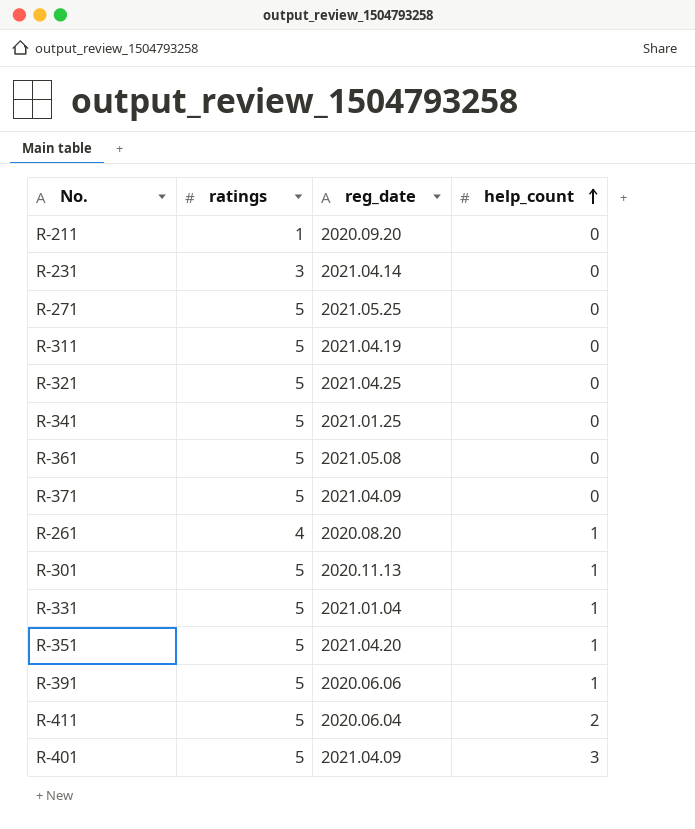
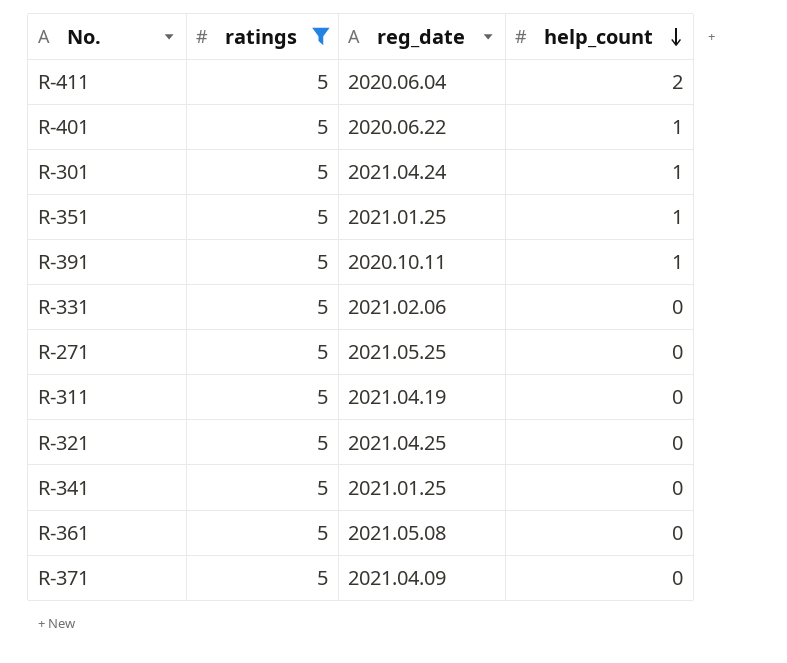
filter: none -> ratings = 5
row order: help_count ascending -> help_count descending
R-401 | reg_date: 2021.04.09 -> 2020.06.22
R-401 | help_count: 3 -> 1
R-301 | reg_date: 2020.11.13 -> 2021.04.24
R-351 | reg_date: 2021.04.20 -> 2021.01.25
R-391 | reg_date: 2020.06.06 -> 2020.10.11
R-331 | reg_date: 2021.01.04 -> 2021.02.06
R-331 | help_count: 1 -> 0

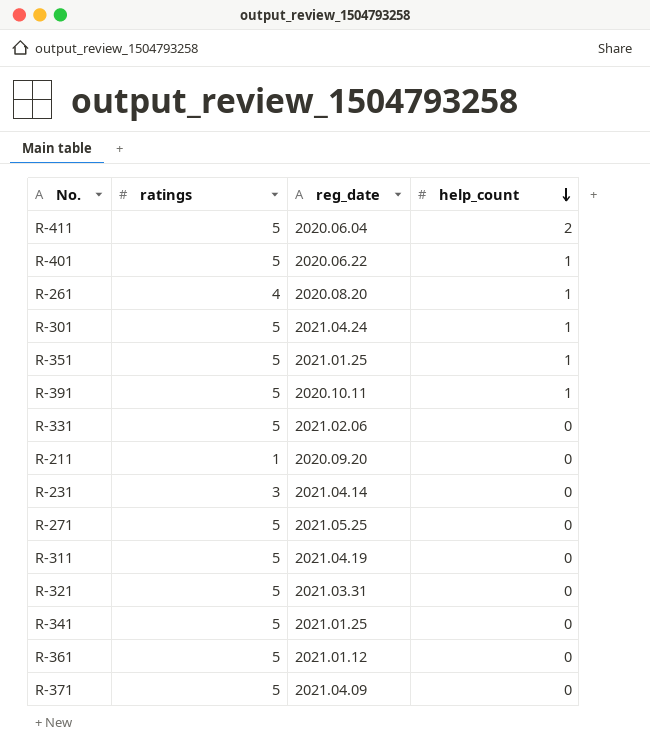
filter: ratings = 5 -> none
R-321 | reg_date: 2021.04.25 -> 2021.03.31
R-361 | reg_date: 2021.05.08 -> 2021.01.12

